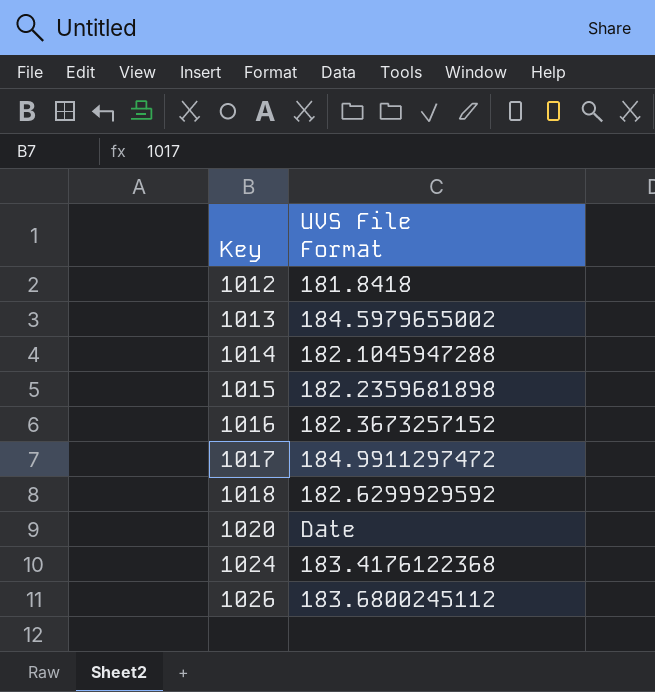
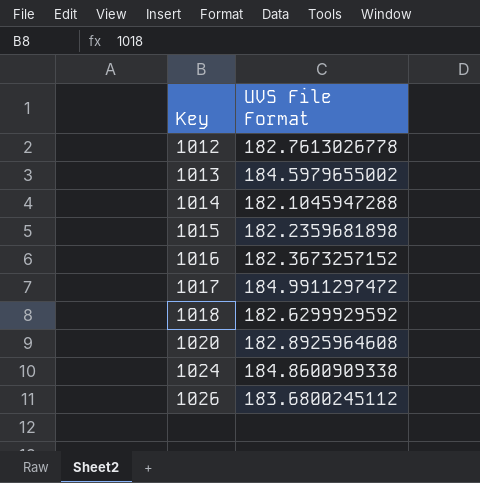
1012 | UVS File Format: 181.8418 -> 182.7613026778
1020 | UVS File Format: Date -> 182.8925964608
1024 | UVS File Format: 183.4176122368 -> 184.8600909338

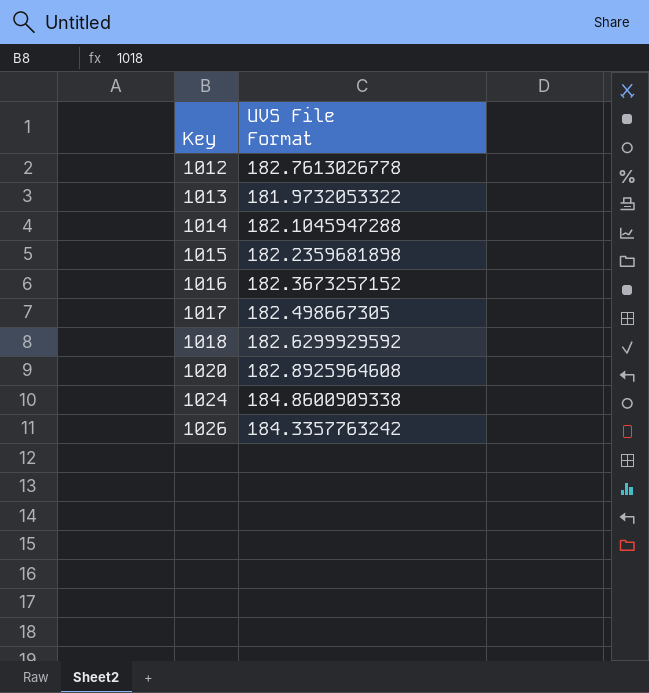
1013 | UVS File Format: 184.5979655002 -> 181.9732053322
1017 | UVS File Format: 184.9911297472 -> 182.498667305
1026 | UVS File Format: 183.6800245112 -> 184.3357763242

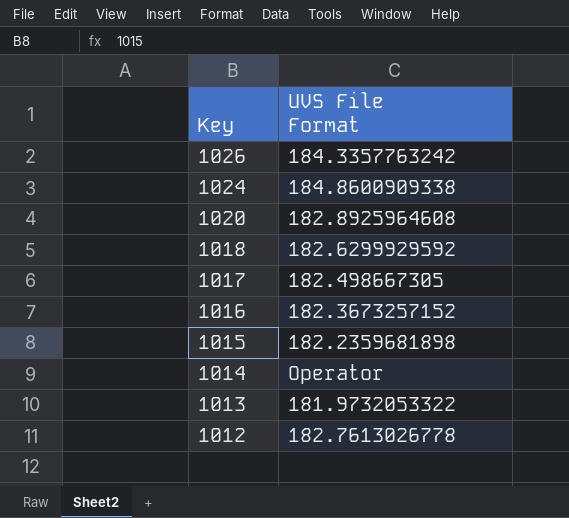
row order: Key ascending -> Key descending
1014 | UVS File Format: 182.1045947288 -> Operator

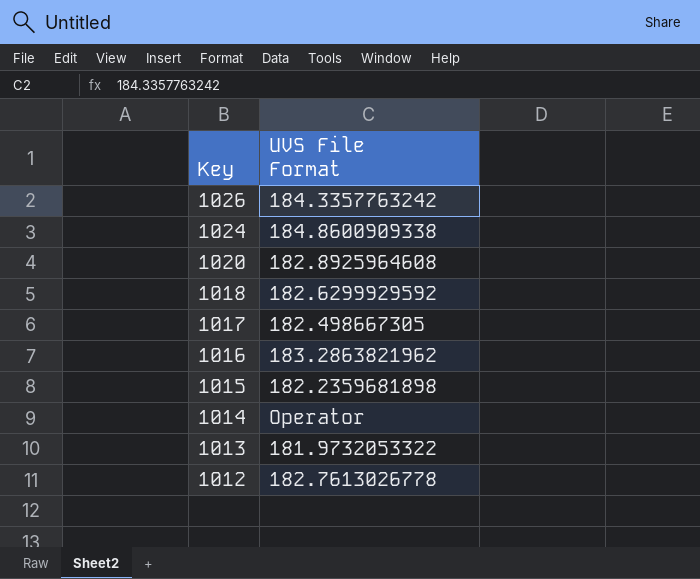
1016 | UVS File Format: 182.3673257152 -> 183.2863821962

